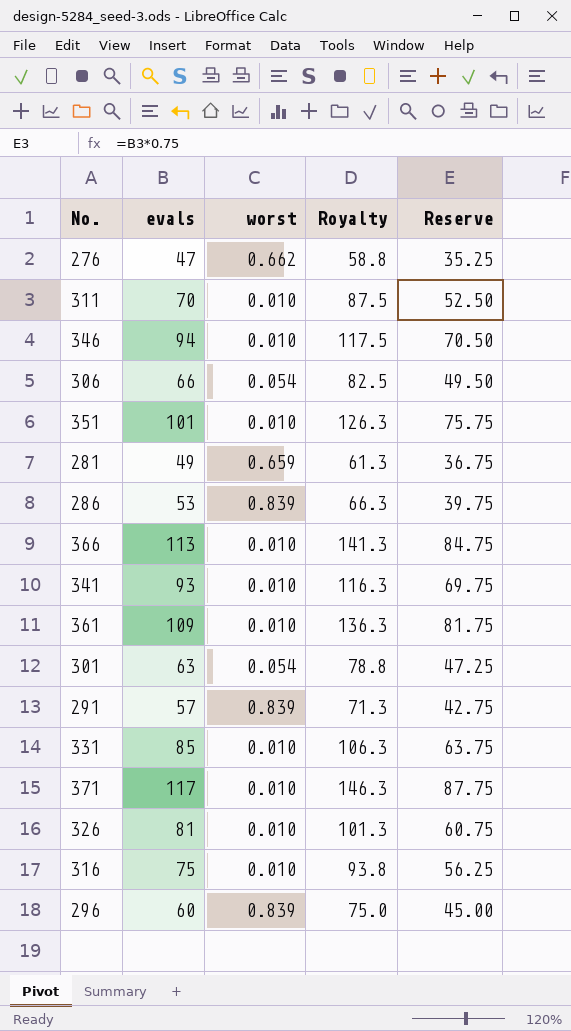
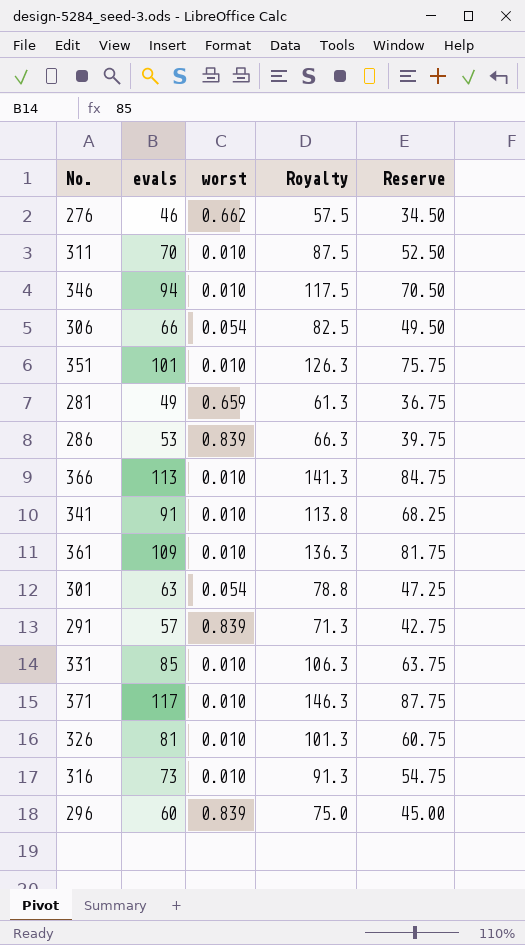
276 | evals: 47 -> 46
276 | Royalty: 58.8 -> 57.5
276 | Reserve: 35.25 -> 34.50
341 | evals: 93 -> 91
341 | Royalty: 116.3 -> 113.8
341 | Reserve: 69.75 -> 68.25
316 | evals: 75 -> 73
316 | Royalty: 93.8 -> 91.3
316 | Reserve: 56.25 -> 54.75

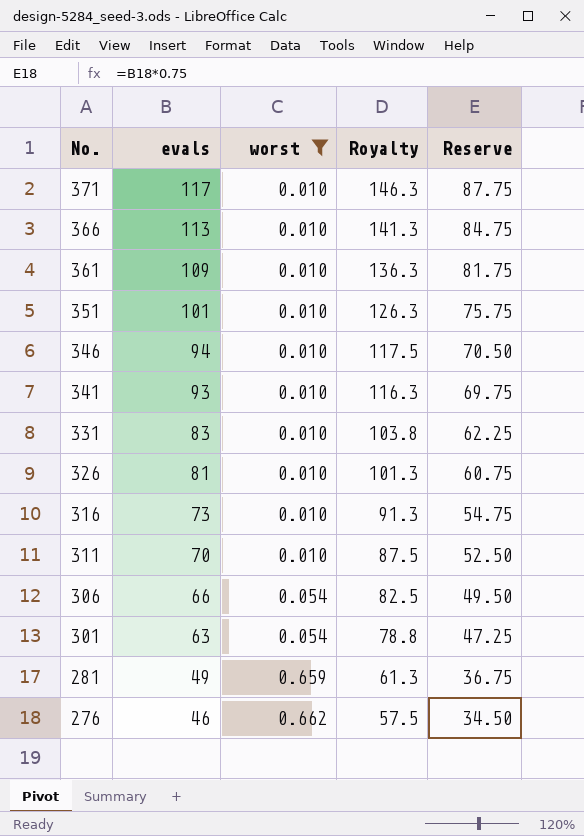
filter: none -> worst != 0.839
row order: none -> No. descending
341 | evals: 91 -> 93
341 | Royalty: 113.8 -> 116.3
341 | Reserve: 68.25 -> 69.75
331 | evals: 85 -> 83
331 | Royalty: 106.3 -> 103.8
331 | Reserve: 63.75 -> 62.25

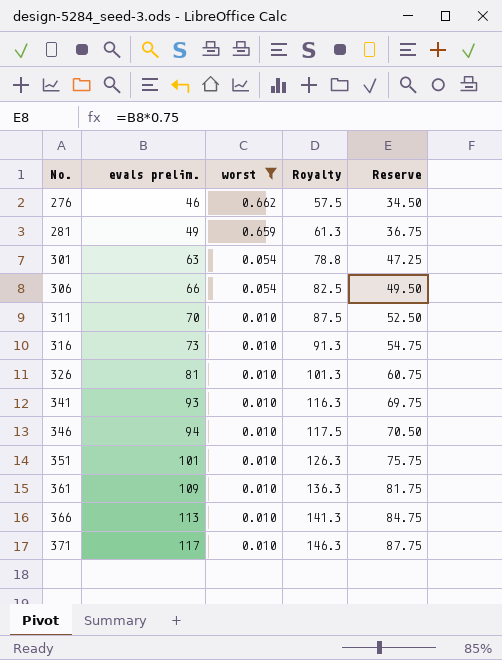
row order: No. descending -> No. ascending
column name: evals -> evals prelim.
row 331: 83 | 0.010 | 103.8 | 62.25 -> none

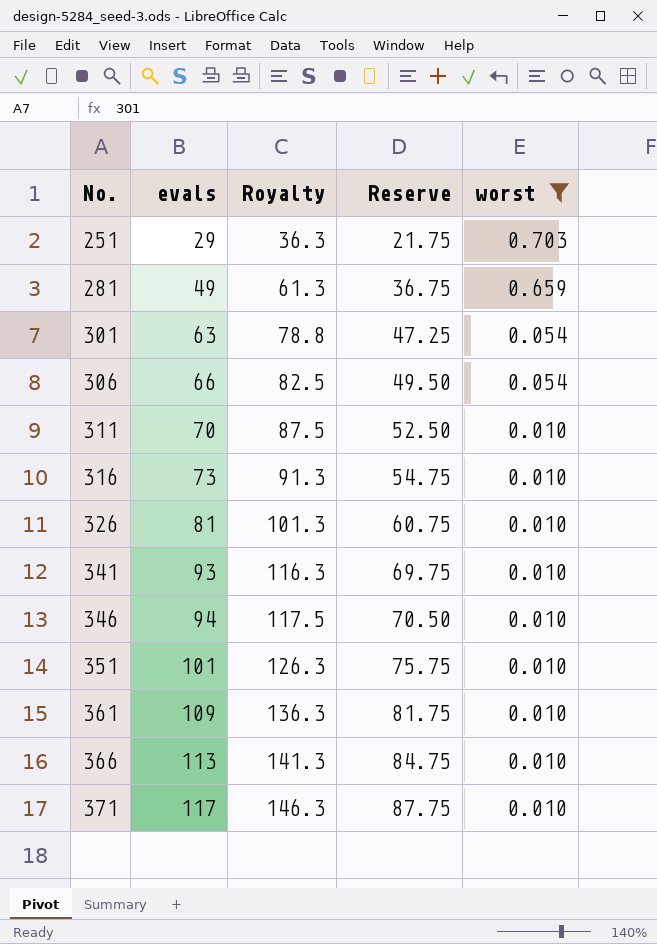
column name: evals prelim. -> evals
column worst | position: 3 -> 5
row 276: 46 | 0.662 | 57.5 | 34.50 -> none
row 251: none -> 29 | 36.3 | 21.75 | 0.703

